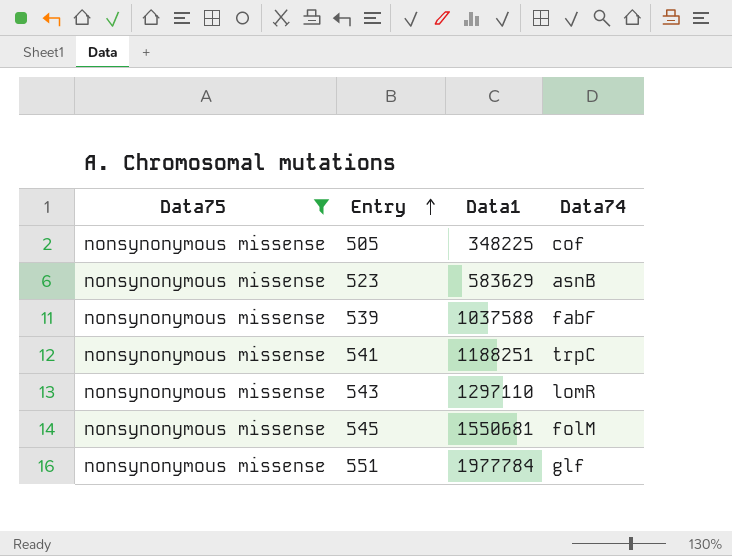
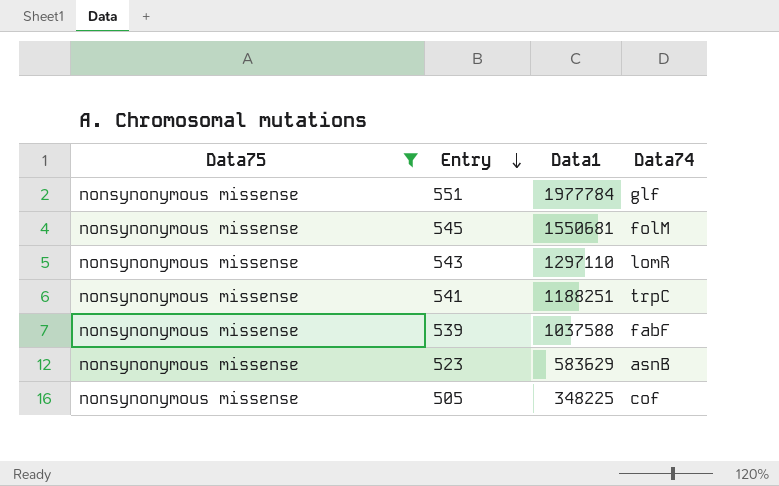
row order: Entry ascending -> Entry descending

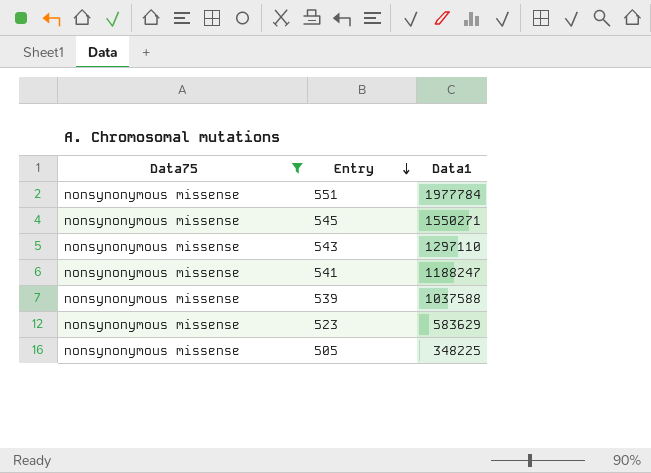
column Data74 | position: 4 -> none
545 | Data1: 1550681 -> 1550271
541 | Data1: 1188251 -> 1188247

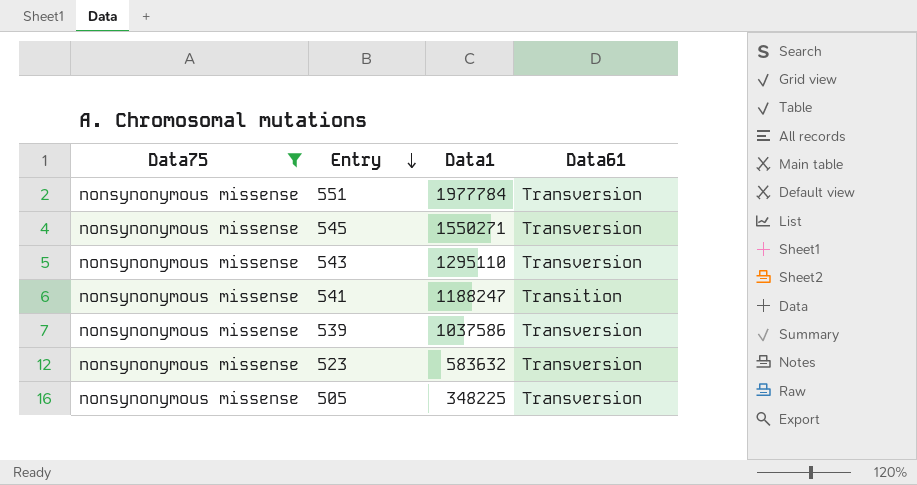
column Data61 | position: none -> 4
543 | Data1: 1297110 -> 1295110
539 | Data1: 1037588 -> 1037586
523 | Data1: 583629 -> 583632

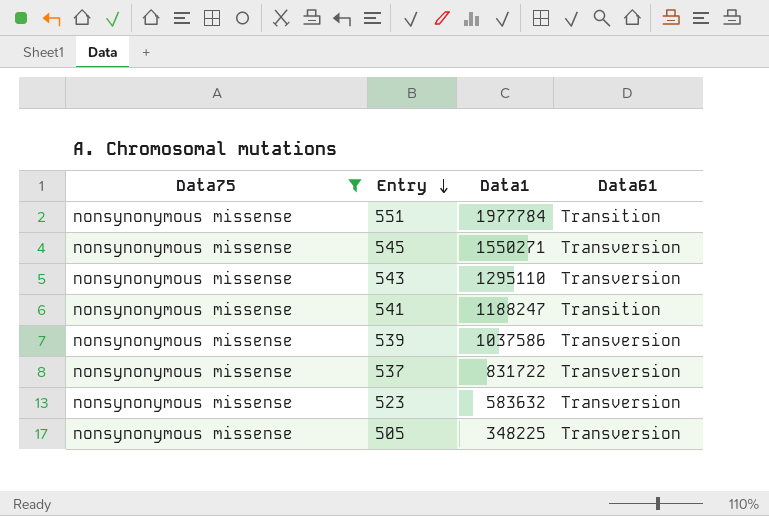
551 | Data61: Transversion -> Transition
row 537: none -> nonsynonymous missense | 831722 | Transversion

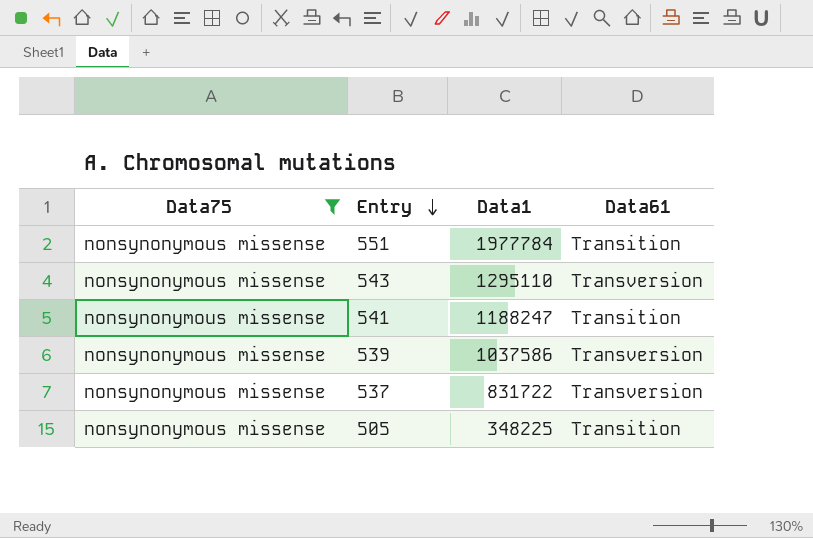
row 545: nonsynonymous missense | 1550271 | Transversion -> none
row 523: nonsynonymous missense | 583632 | Transversion -> none
505 | Data61: Transversion -> Transition

